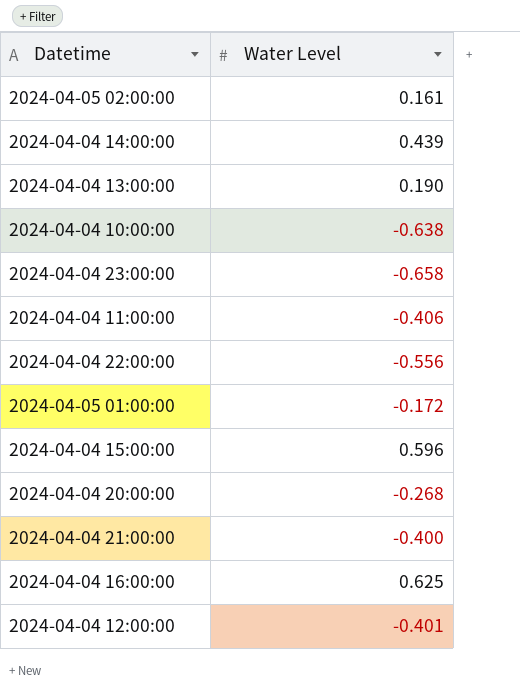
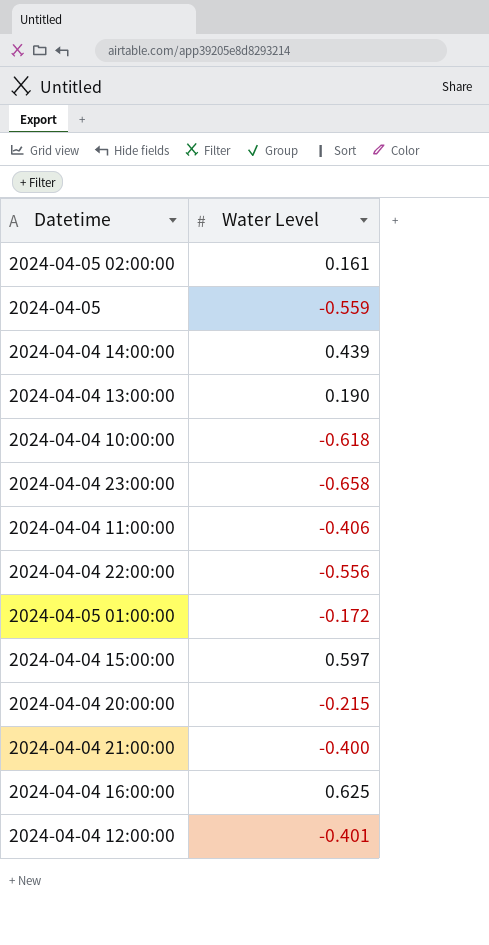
row 2024-04-05: none -> -0.559
2024-04-04 10:00:00 | Water Level: -0.638 -> -0.618
2024-04-04 15:00:00 | Water Level: 0.596 -> 0.597
2024-04-04 20:00:00 | Water Level: -0.268 -> -0.215

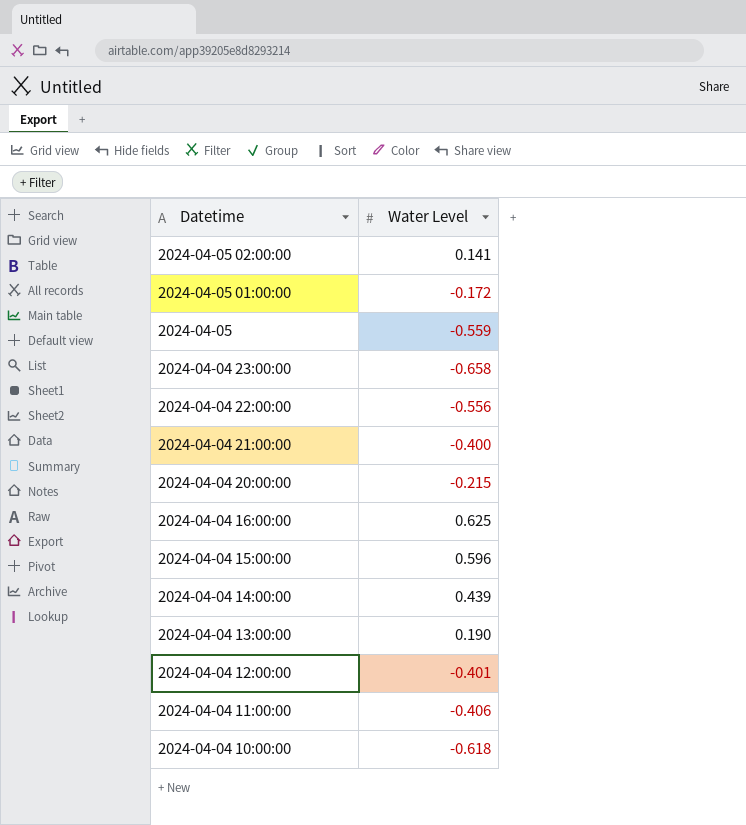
row order: none -> Datetime descending
2024-04-05 02:00:00 | Water Level: 0.161 -> 0.141
2024-04-04 15:00:00 | Water Level: 0.597 -> 0.596

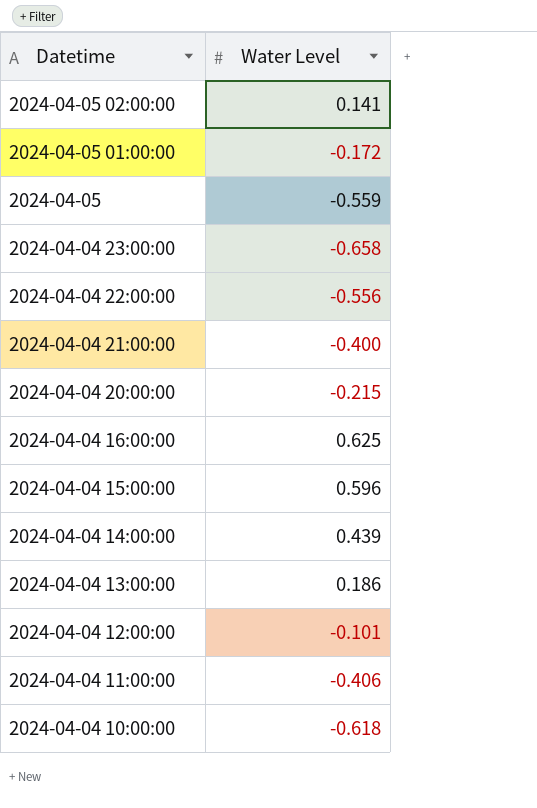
2024-04-04 13:00:00 | Water Level: 0.190 -> 0.186
2024-04-04 12:00:00 | Water Level: -0.401 -> -0.101

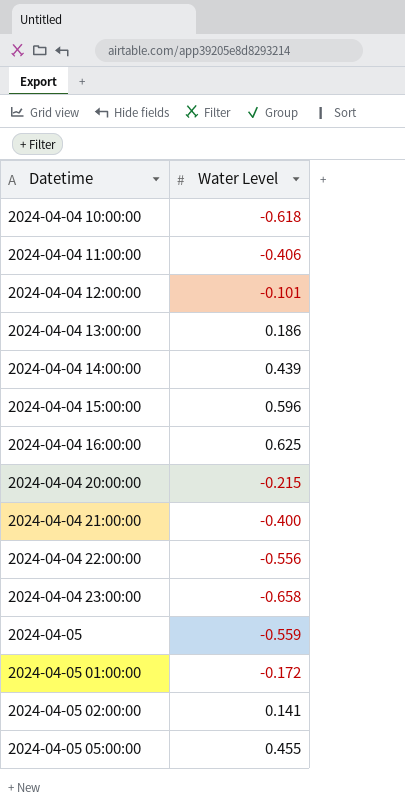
row order: Datetime descending -> Datetime ascending
row 2024-04-05 05:00:00: none -> 0.455

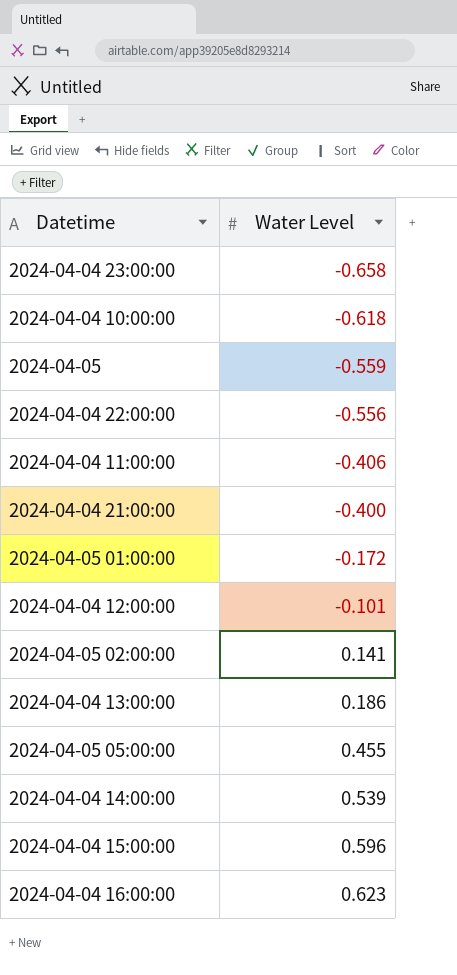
row order: Datetime ascending -> Water Level ascending
row 2024-04-04 20:00:00: -0.215 -> none
2024-04-04 14:00:00 | Water Level: 0.439 -> 0.539
2024-04-04 16:00:00 | Water Level: 0.625 -> 0.623

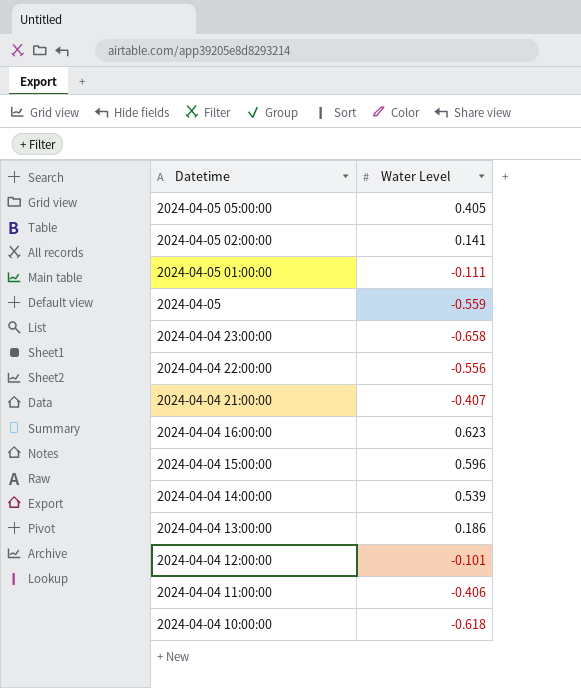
row order: Water Level ascending -> Datetime descending
2024-04-05 05:00:00 | Water Level: 0.455 -> 0.405
2024-04-05 01:00:00 | Water Level: -0.172 -> -0.111
2024-04-04 21:00:00 | Water Level: -0.400 -> -0.407

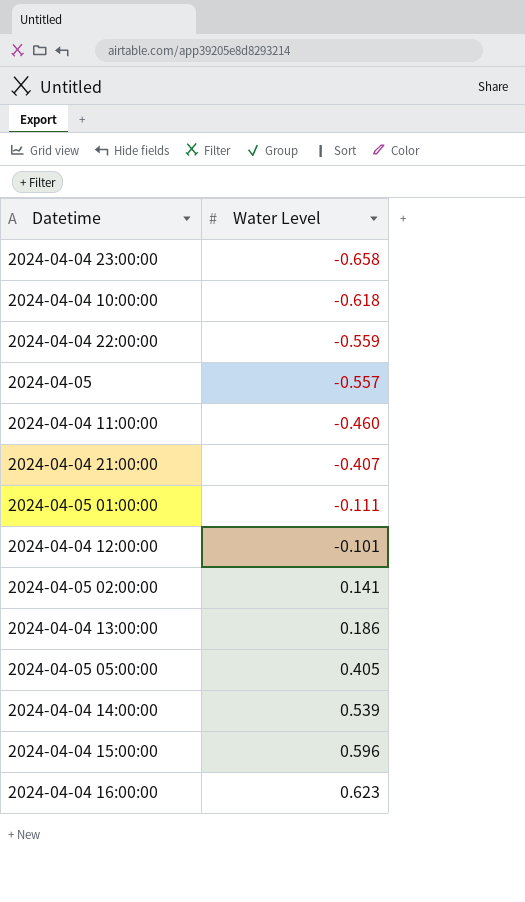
row order: Datetime descending -> Water Level ascending
2024-04-04 22:00:00 | Water Level: -0.556 -> -0.559
2024-04-05 | Water Level: -0.559 -> -0.557
2024-04-04 11:00:00 | Water Level: -0.406 -> -0.460

